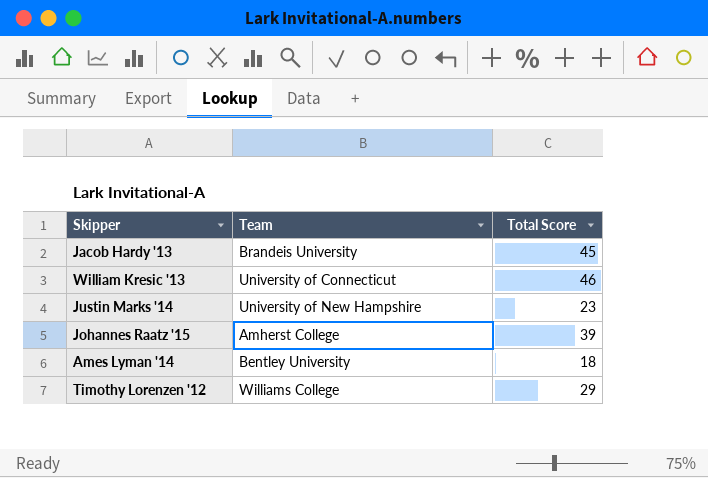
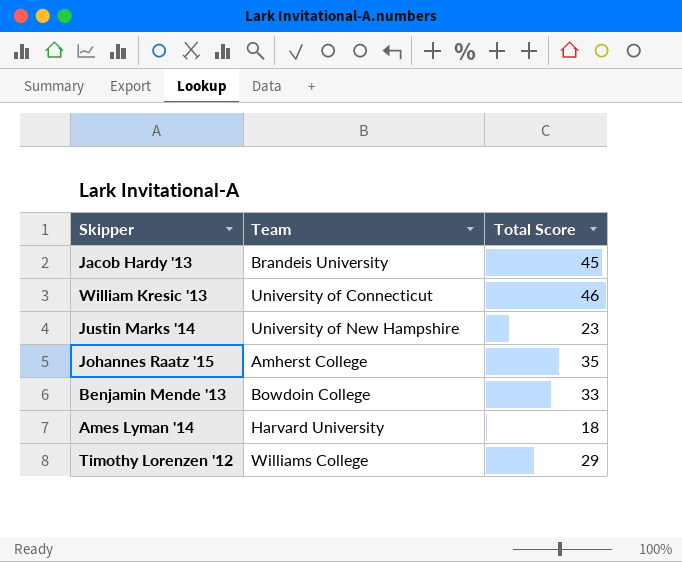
Johannes Raatz '15 | Total Score: 39 -> 35
row Benjamin Mende '13: none -> Bowdoin College | 33
Ames Lyman '14 | Team: Bentley University -> Harvard University

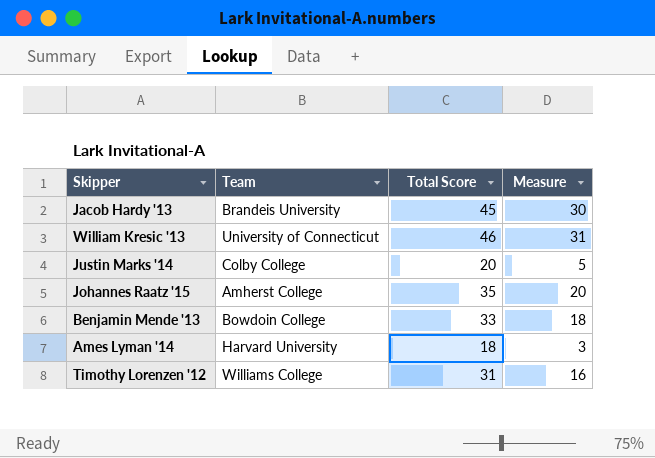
column Measure | formula: none -> [Total Score] - 15
Justin Marks '14 | Team: University of New Hampshire -> Colby College
Justin Marks '14 | Total Score: 23 -> 20
Timothy Lorenzen '12 | Total Score: 29 -> 31

